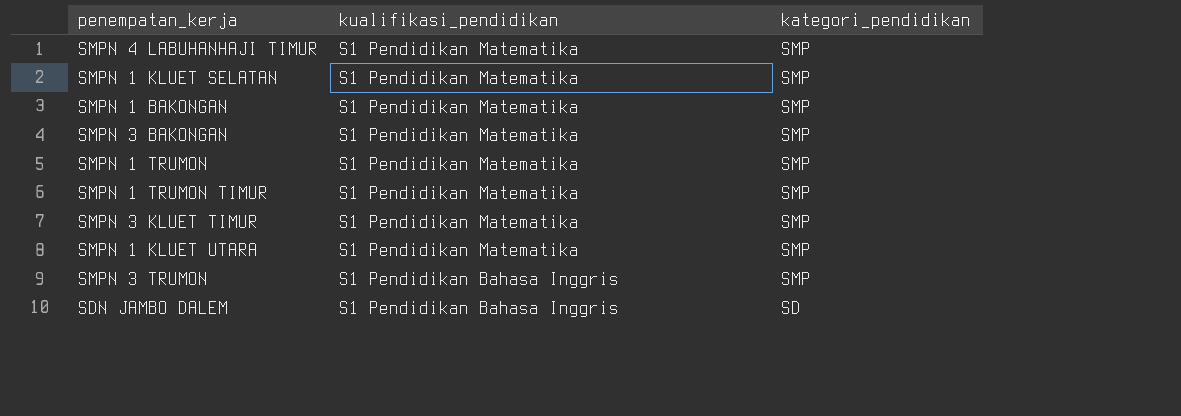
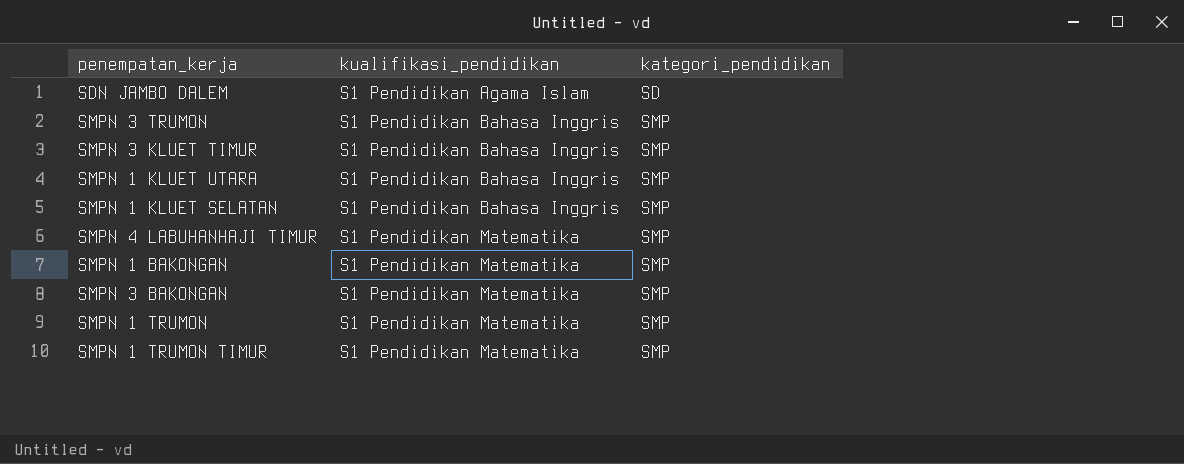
row order: kualifikasi_pendidikan descending -> kualifikasi_pendidikan ascending
SDN JAMBO DALEM | kualifikasi_pendidikan: S1 Pendidikan Bahasa Inggris -> S1 Pendidikan Agama Islam
SMPN 3 KLUET TIMUR | kualifikasi_pendidikan: S1 Pendidikan Matematika -> S1 Pendidikan Bahasa Inggris
SMPN 1 KLUET UTARA | kualifikasi_pendidikan: S1 Pendidikan Matematika -> S1 Pendidikan Bahasa Inggris
SMPN 1 KLUET SELATAN | kualifikasi_pendidikan: S1 Pendidikan Matematika -> S1 Pendidikan Bahasa Inggris

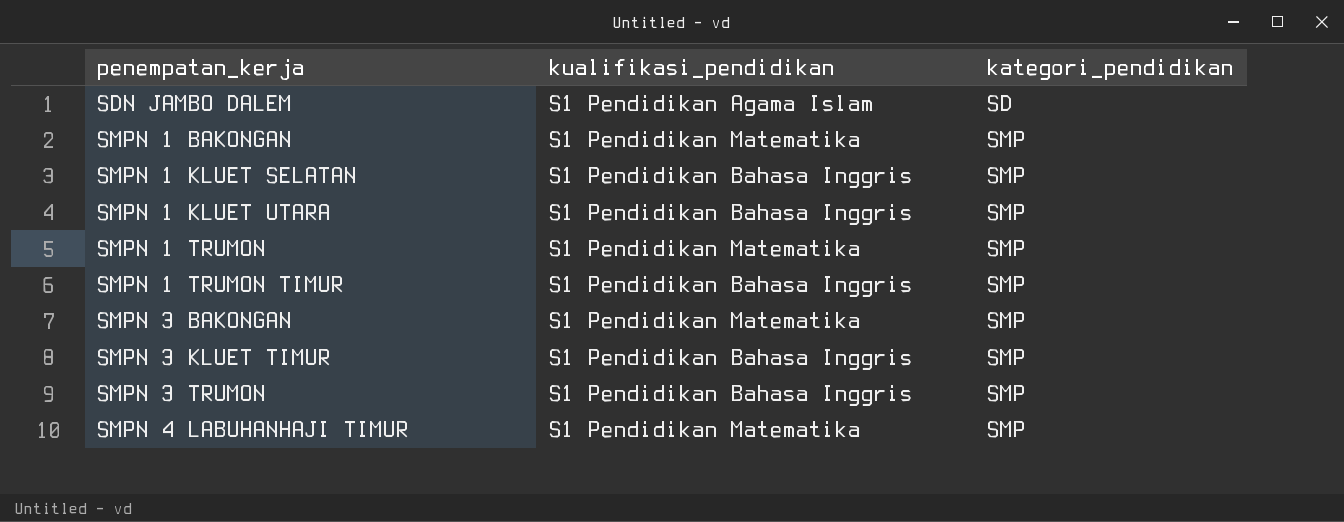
row order: kualifikasi_pendidikan ascending -> penempatan_kerja ascending
SMPN 1 TRUMON TIMUR | kualifikasi_pendidikan: S1 Pendidikan Matematika -> S1 Pendidikan Bahasa Inggris

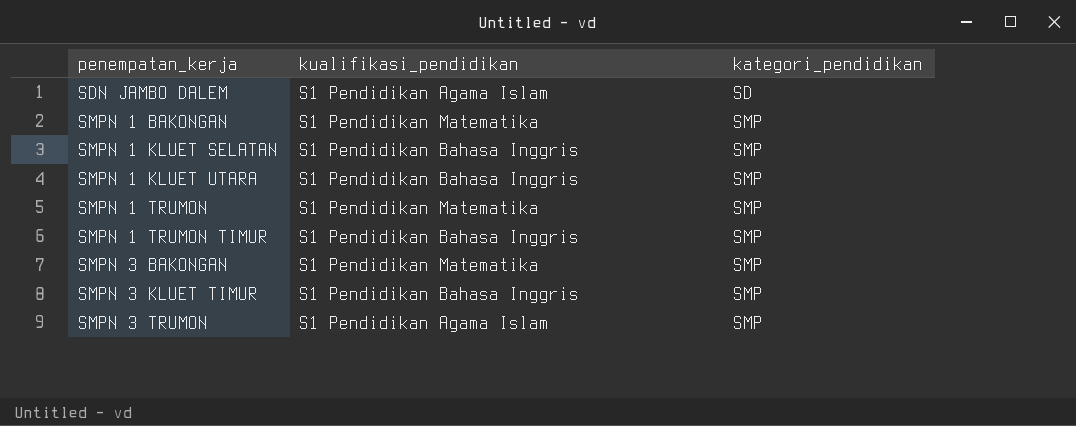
row SMPN 4 LABUHANHAJI TIMUR: S1 Pendidikan Matematika | SMP -> none
SMPN 3 TRUMON | kualifikasi_pendidikan: S1 Pendidikan Bahasa Inggris -> S1 Pendidikan Agama Islam

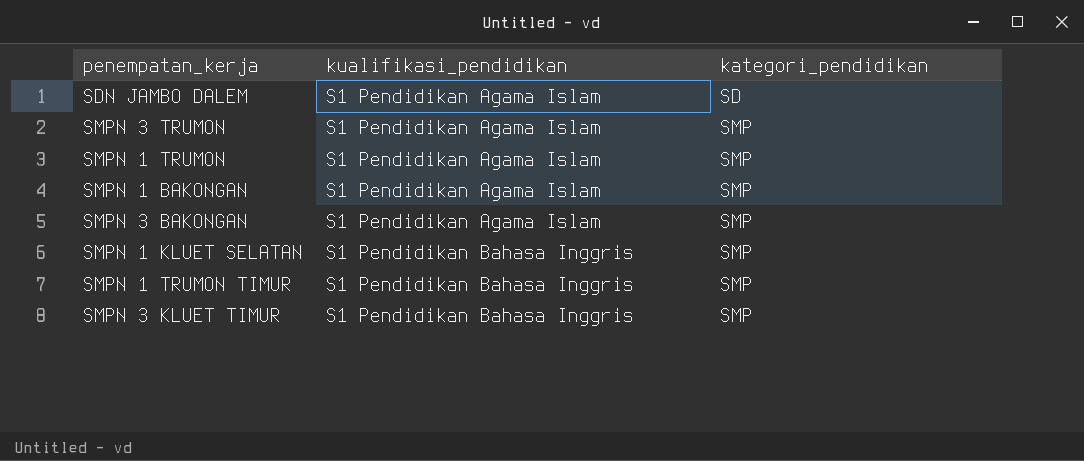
row order: penempatan_kerja ascending -> kualifikasi_pendidikan ascending
row SMPN 1 KLUET UTARA: S1 Pendidikan Bahasa Inggris | SMP -> none
SMPN 1 TRUMON | kualifikasi_pendidikan: S1 Pendidikan Matematika -> S1 Pendidikan Agama Islam
SMPN 1 BAKONGAN | kualifikasi_pendidikan: S1 Pendidikan Matematika -> S1 Pendidikan Agama Islam
SMPN 3 BAKONGAN | kualifikasi_pendidikan: S1 Pendidikan Matematika -> S1 Pendidikan Agama Islam

